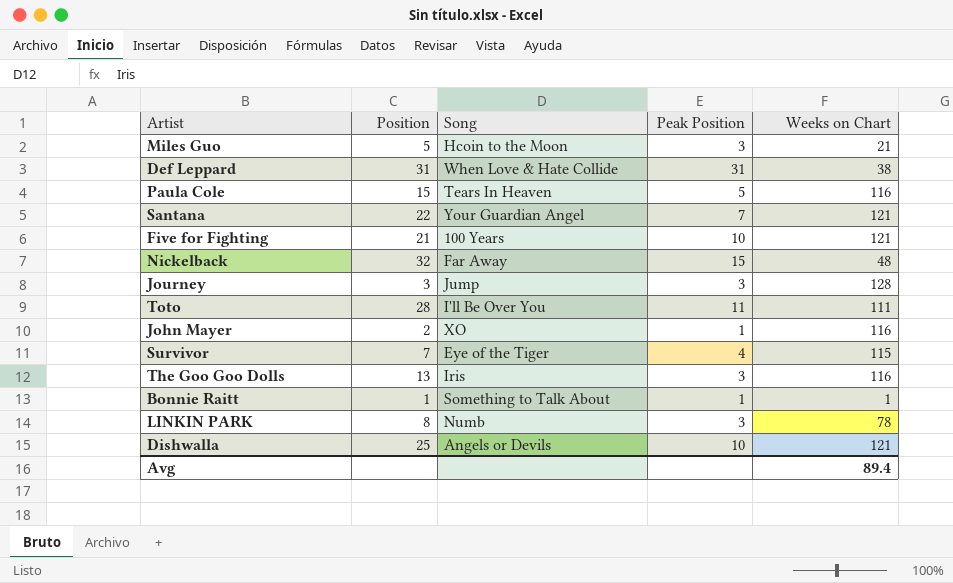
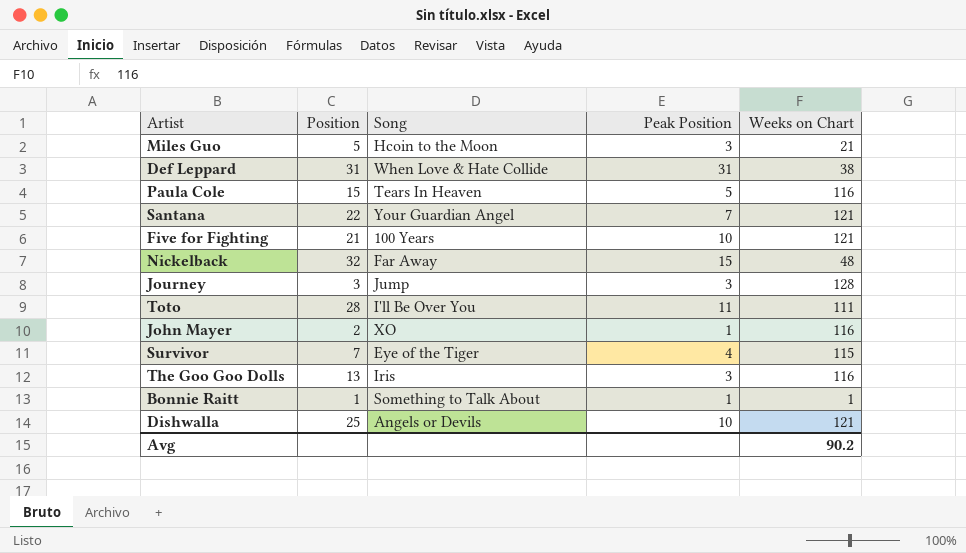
row LINKIN PARK: 8 | Numb | 3 | 78 -> none
Avg | Weeks on Chart: 89.4 -> 90.2

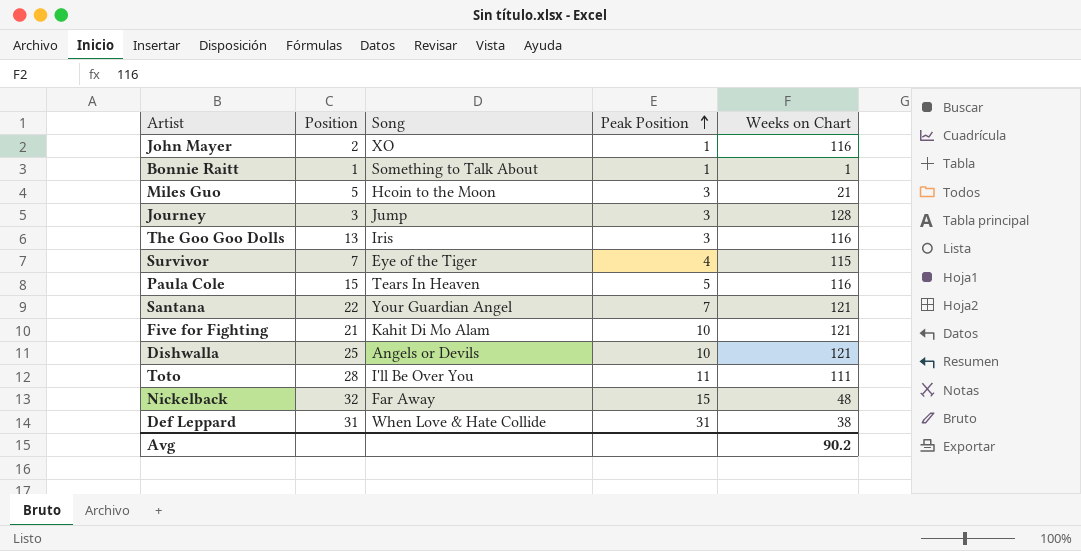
row order: none -> Peak Position ascending
Five for Fighting | Song: 100 Years -> Kahit Di Mo Alam

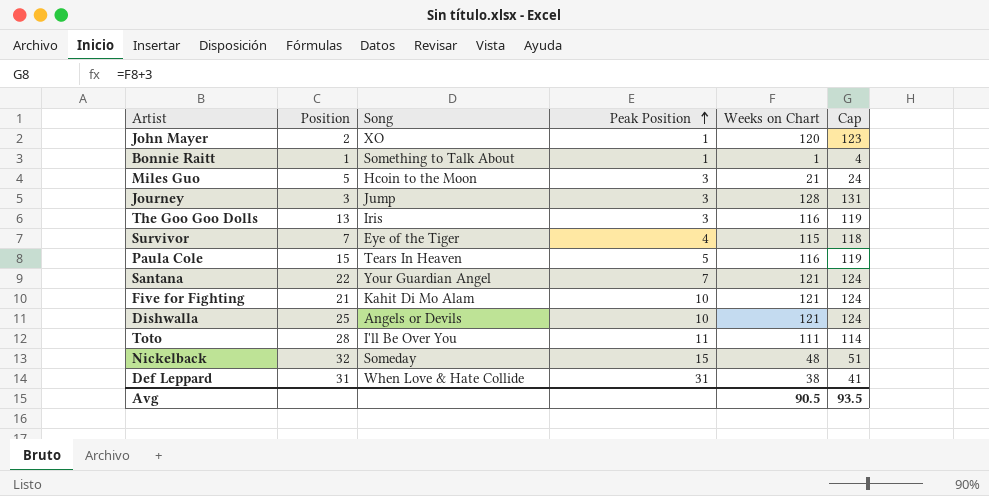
column Cap | formula: none -> [Weeks on Chart] + 3
John Mayer | Weeks on Chart: 116 -> 120
Nickelback | Song: Far Away -> Someday
Avg | Weeks on Chart: 90.2 -> 90.5

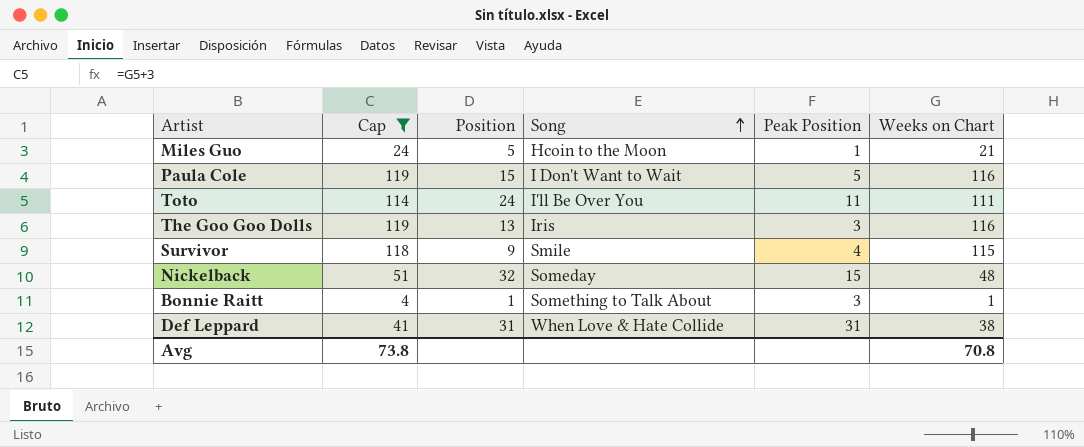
filter: none -> Cap <= 119
row order: Peak Position ascending -> Song ascending
column Cap | position: 6 -> 2
Miles Guo | Peak Position: 3 -> 1
Paula Cole | Song: Tears In Heaven -> I Don't Want to Wait
Toto | Position: 28 -> 24
Survivor | Position: 7 -> 9
Survivor | Song: Eye of the Tiger -> Smile
Bonnie Raitt | Peak Position: 1 -> 3
Avg | Cap: 93.5 -> 73.8
Avg | Weeks on Chart: 90.5 -> 70.8

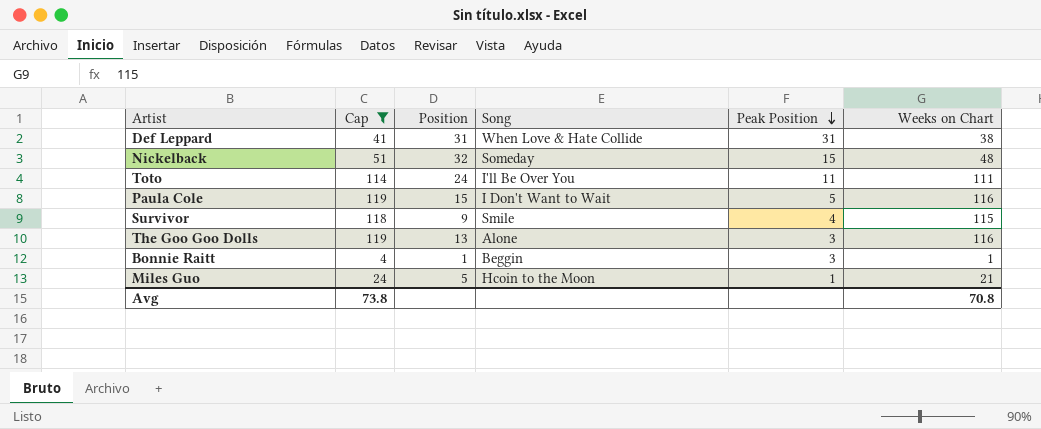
row order: Song ascending -> Peak Position descending
The Goo Goo Dolls | Song: Iris -> Alone
Bonnie Raitt | Song: Something to Talk About -> Beggin

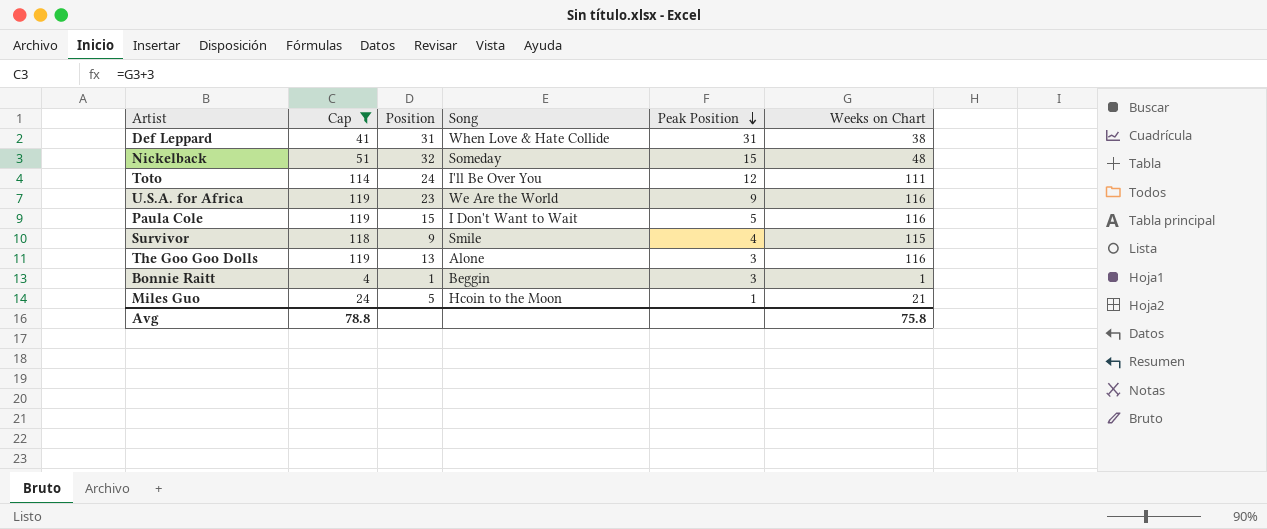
Toto | Peak Position: 11 -> 12
row U.S.A. for Africa: none -> 119 | 23 | We Are the World | 9 | 116
Avg | Cap: 73.8 -> 78.8
Avg | Weeks on Chart: 70.8 -> 75.8

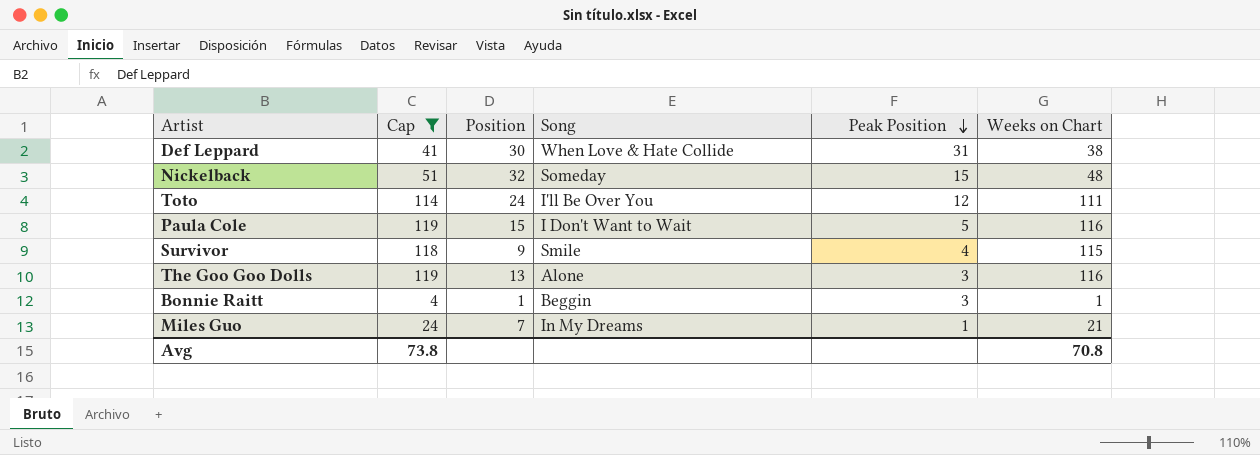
row U.S.A. for Africa: 119 | 23 | We Are the World | 9 | 116 -> none
Def Leppard | Position: 31 -> 30
Miles Guo | Position: 5 -> 7
Miles Guo | Song: Hcoin to the Moon -> In My Dreams
Avg | Cap: 78.8 -> 73.8
Avg | Weeks on Chart: 75.8 -> 70.8

